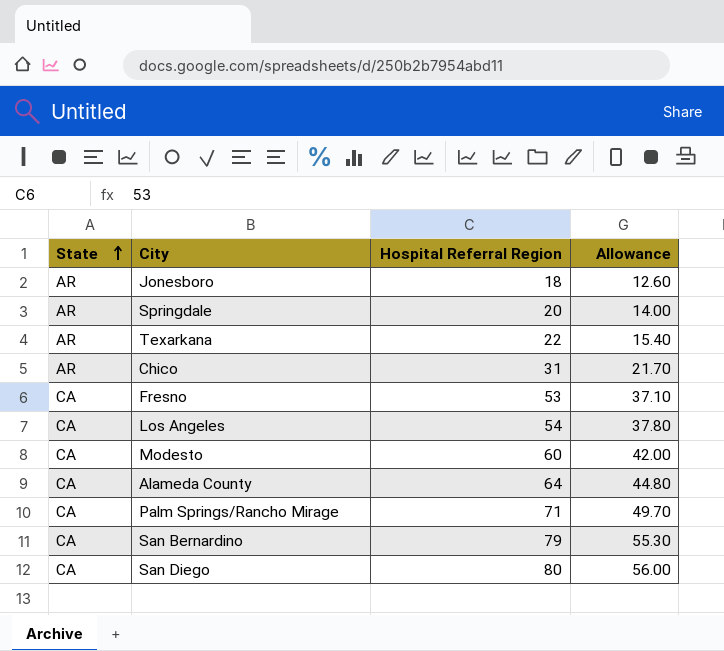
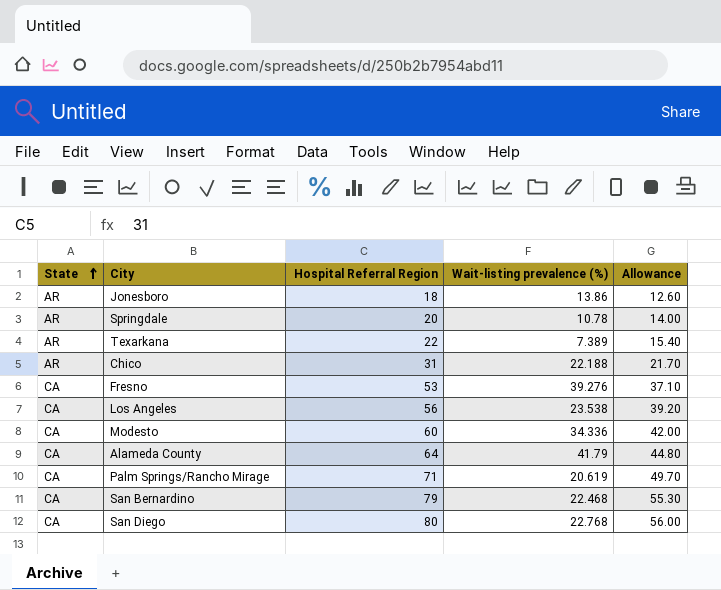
column Wait-listing prevalence (%) | position: none -> 4
Los Angeles | Hospital Referral Region: 54 -> 56
Los Angeles | Allowance: 37.80 -> 39.20

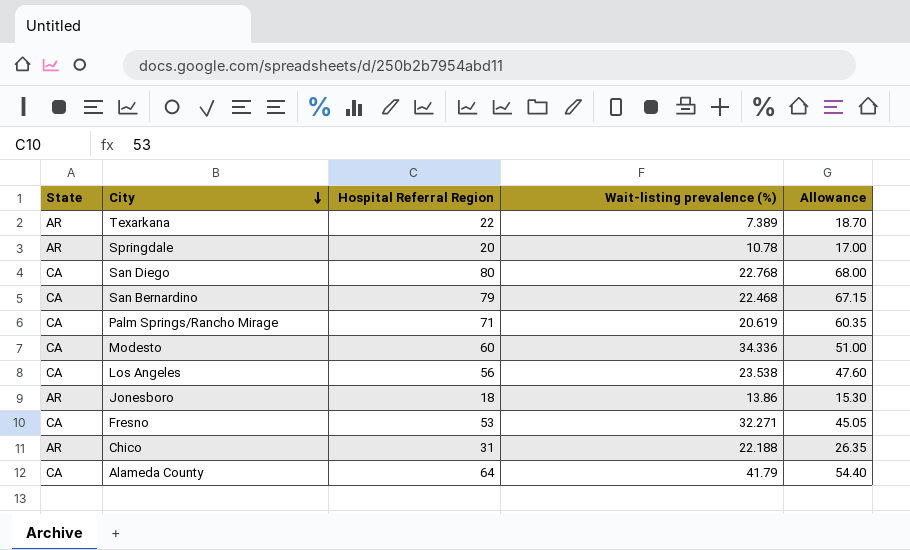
row order: State ascending -> City descending
column Allowance | formula: [Hospital Referral Region] * 0.7 -> [Hospital Referral Region] * 0.85
Fresno | Wait-listing prevalence (%): 39.276 -> 32.271

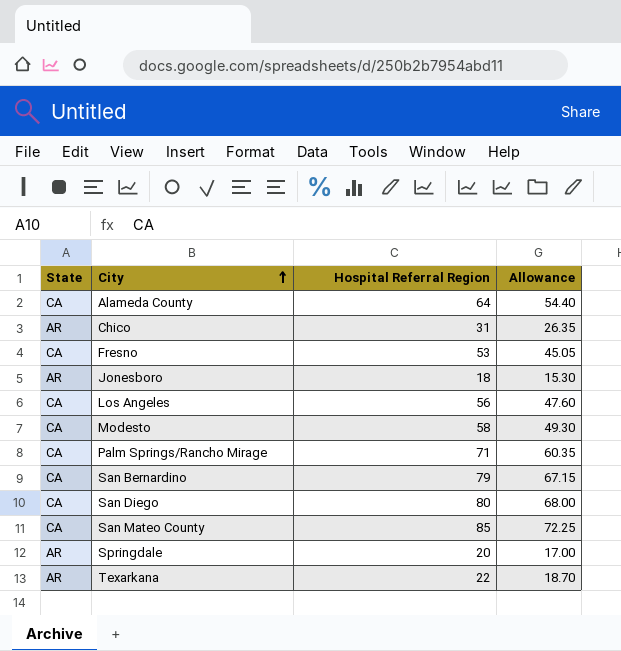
row order: City descending -> City ascending
column Wait-listing prevalence (%) | position: 4 -> none
Modesto | Hospital Referral Region: 60 -> 58
Modesto | Allowance: 51.00 -> 49.30
row San Mateo County: none -> CA | 85 | 72.25

